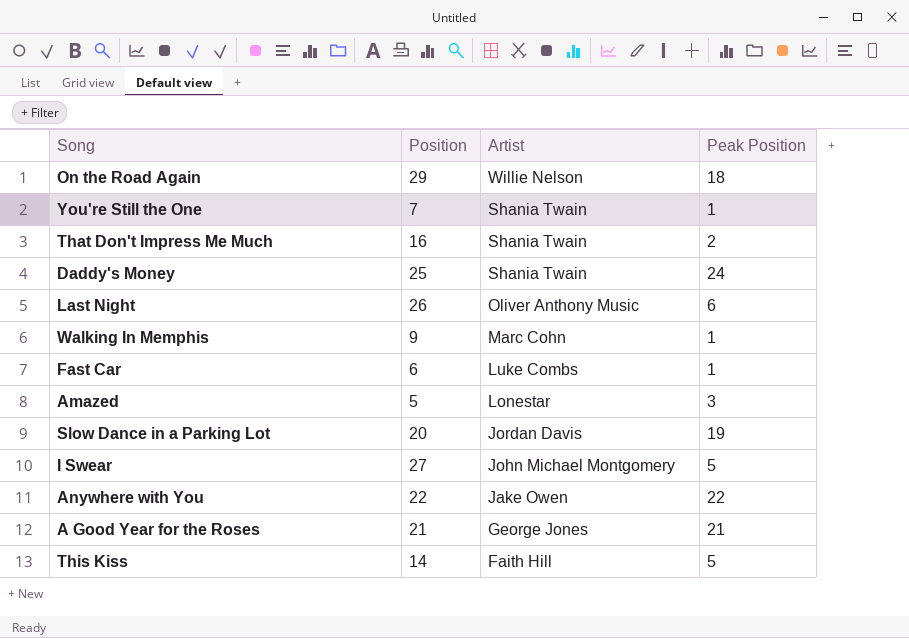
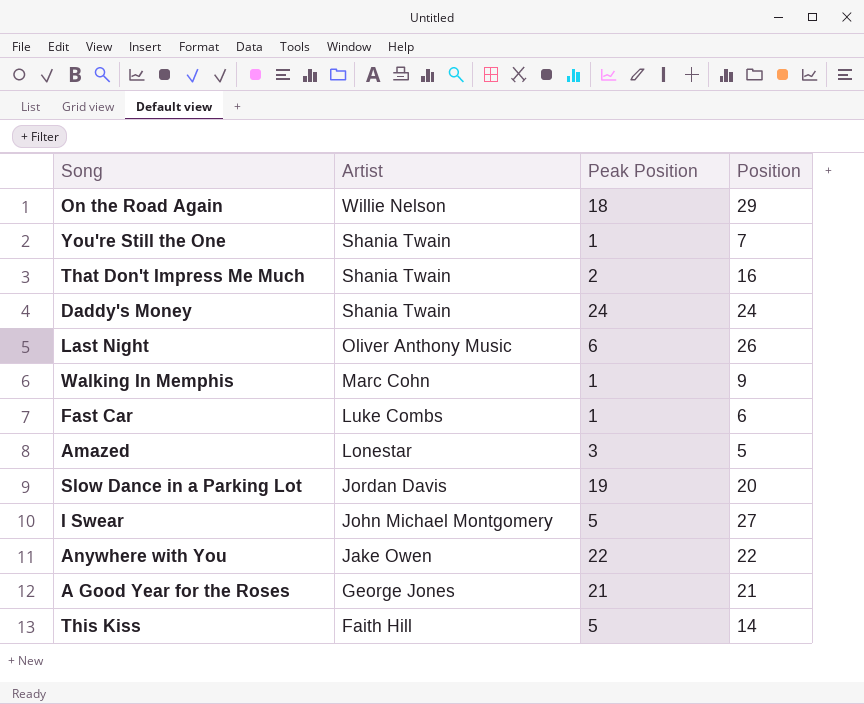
column Position | position: 2 -> 4
Daddy's Money | Position: 25 -> 24

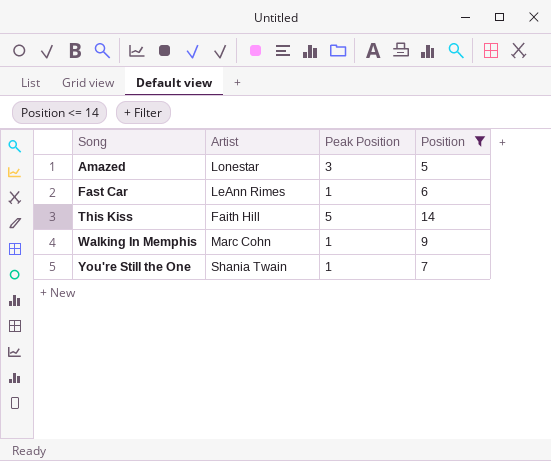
filter: none -> Position <= 14
row order: Artist descending -> Song ascending
Fast Car | Artist: Luke Combs -> LeAnn Rimes

